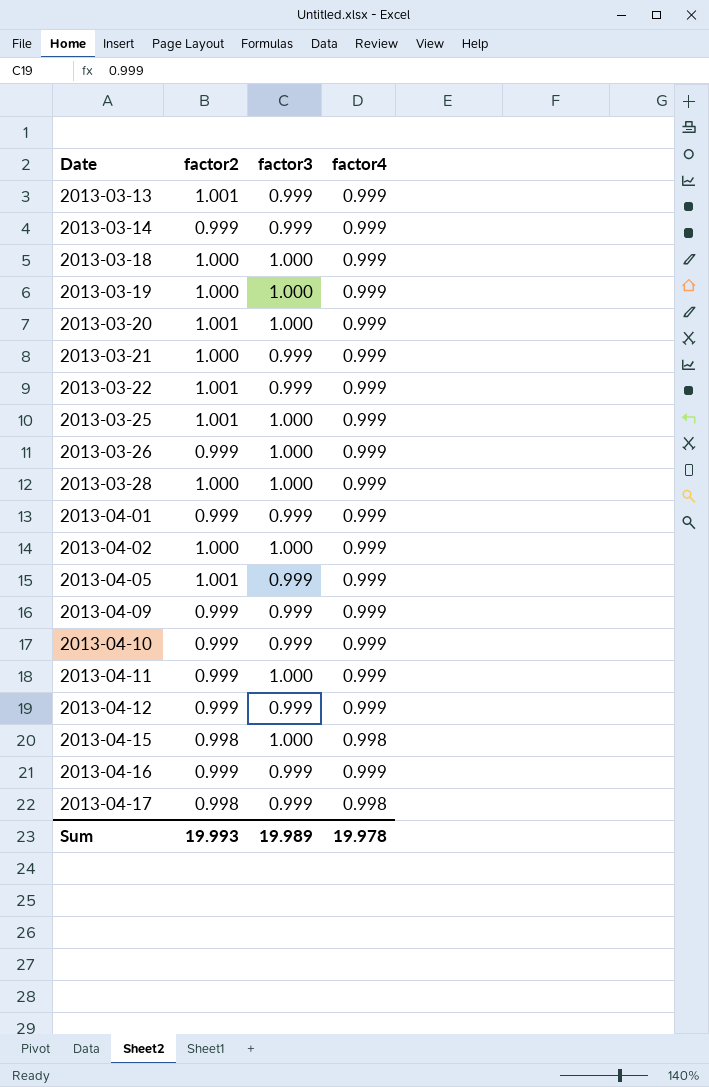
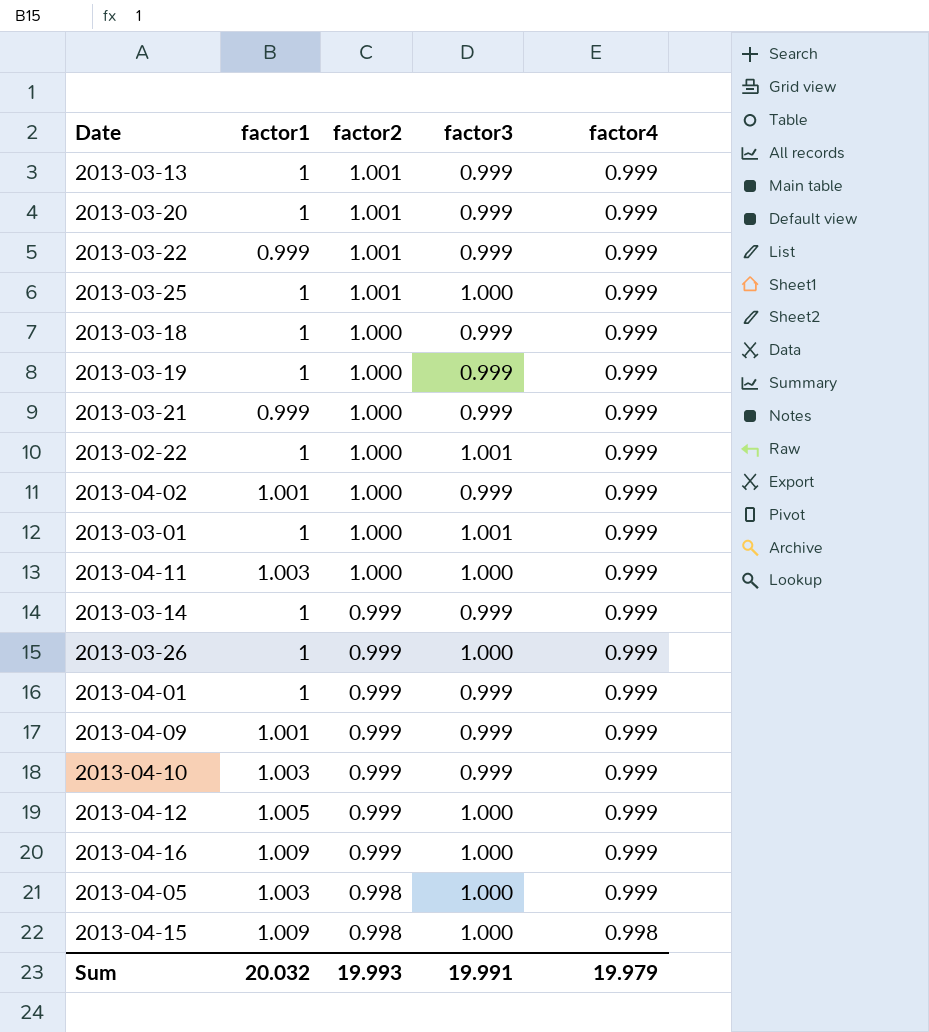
row order: Date ascending -> factor2 descending
column factor1 | position: none -> 2
row 2013-03-28: 1.000 | 1.000 | 0.999 -> none
row 2013-04-17: 0.998 | 0.999 | 0.998 -> none
2013-03-20 | factor3: 1.000 -> 0.999
2013-03-18 | factor3: 1.000 -> 0.999
2013-03-19 | factor3: 1.000 -> 0.999
row 2013-02-22: none -> 1 | 1.000 | 1.001 | 0.999
2013-04-02 | factor3: 1.000 -> 0.999
row 2013-03-01: none -> 1 | 1.000 | 1.001 | 0.999
2013-04-11 | factor2: 0.999 -> 1.000
2013-04-12 | factor3: 0.999 -> 1.000
2013-04-16 | factor3: 0.999 -> 1.000
2013-04-05 | factor2: 1.001 -> 0.998
2013-04-05 | factor3: 0.999 -> 1.000
Sum | factor3: 19.989 -> 19.991
Sum | factor4: 19.978 -> 19.979

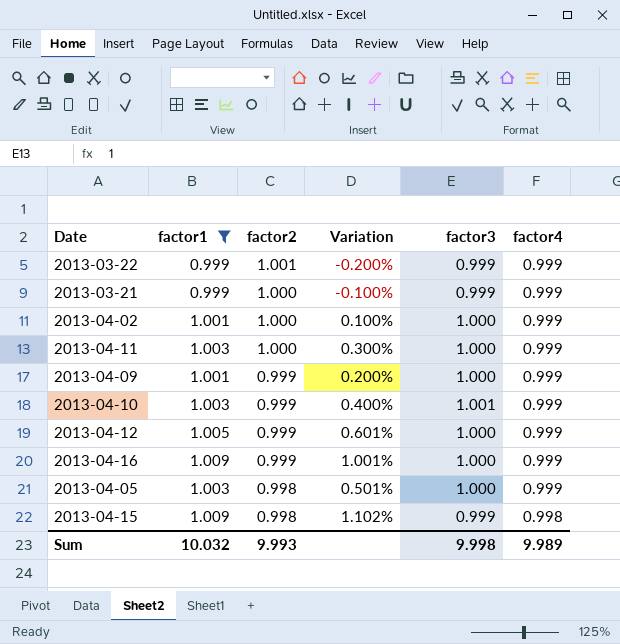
filter: none -> factor1 != 1
column Variation | formula: none -> ([factor1] - [factor2]) / [factor2]
2013-04-02 | factor3: 0.999 -> 1.000
2013-04-09 | factor3: 0.999 -> 1.000
2013-04-10 | factor3: 0.999 -> 1.001
2013-04-15 | factor3: 1.000 -> 0.999
Sum | factor1: 20.032 -> 10.032
Sum | factor2: 19.993 -> 9.993
Sum | factor3: 19.991 -> 9.998
Sum | factor4: 19.979 -> 9.989

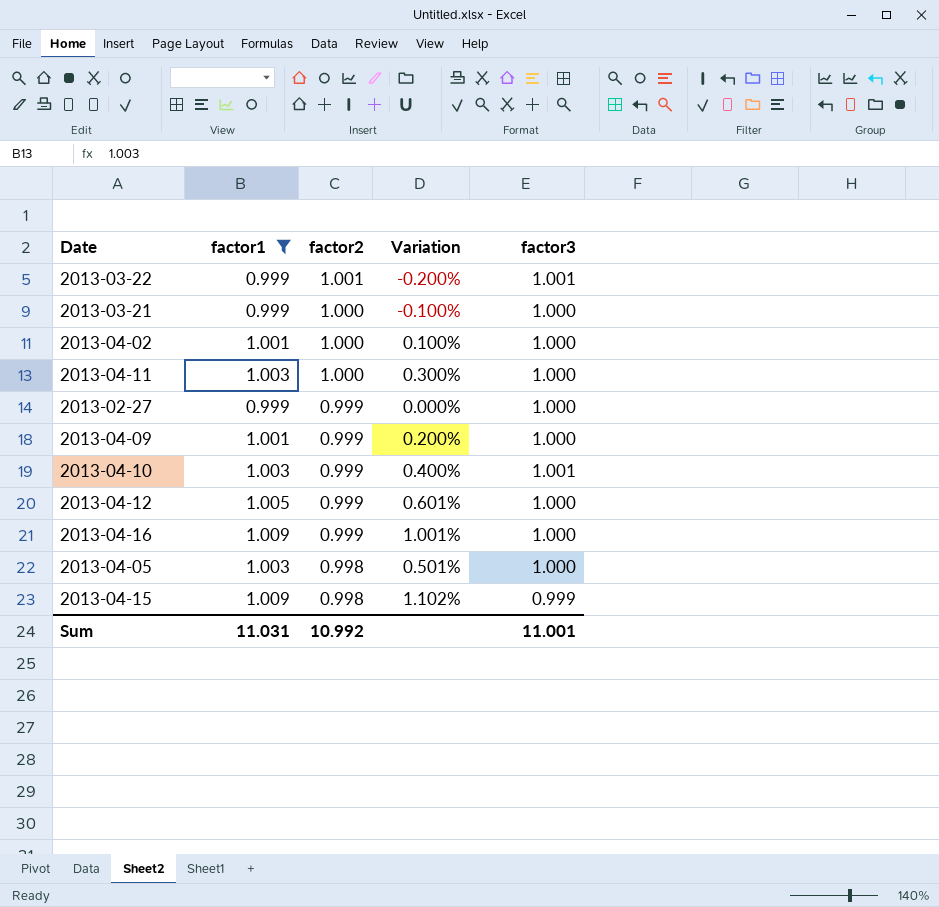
column factor4 | position: 6 -> none
2013-03-22 | factor3: 0.999 -> 1.001
2013-03-21 | factor3: 0.999 -> 1.000
row 2013-02-27: none -> 0.999 | 0.999 | 0.000% | 1.000
Sum | factor1: 10.032 -> 11.031
Sum | factor2: 9.993 -> 10.992
Sum | factor3: 9.998 -> 11.001

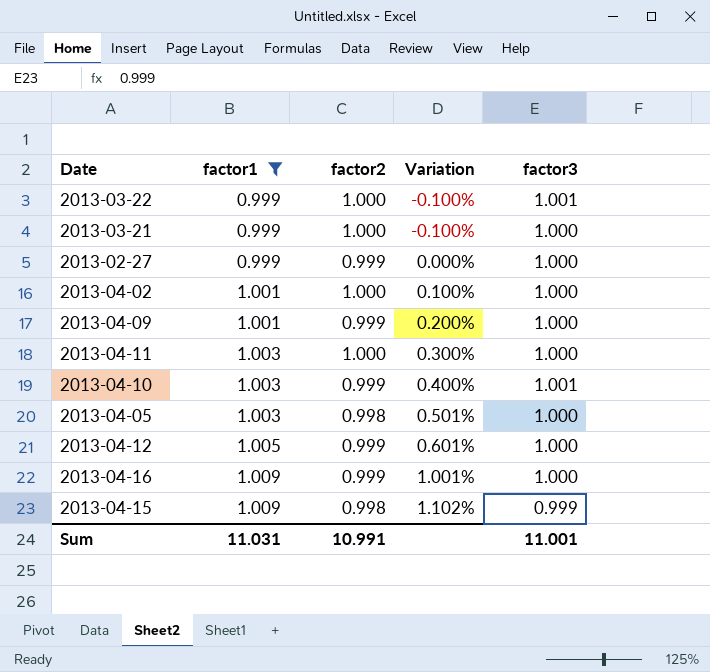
row order: factor2 descending -> factor1 ascending
2013-03-22 | factor2: 1.001 -> 1.000
2013-03-22 | Variation: -0.200% -> -0.100%
Sum | factor2: 10.992 -> 10.991

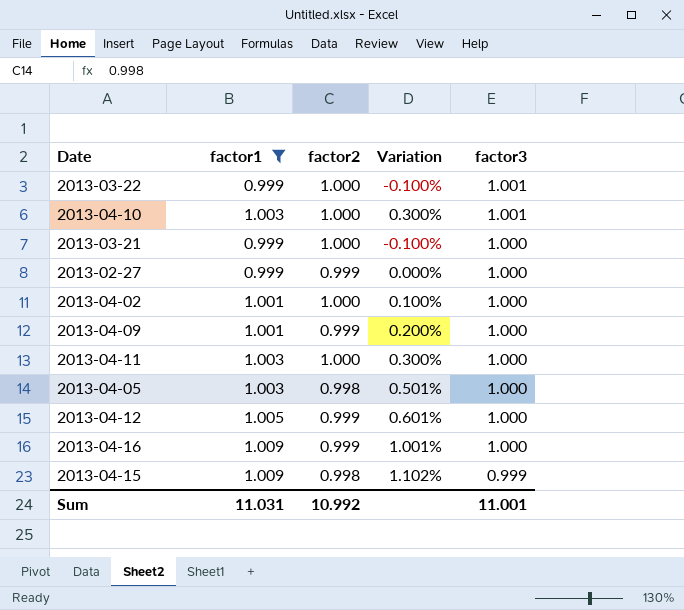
row order: factor1 ascending -> factor3 descending
2013-04-10 | factor2: 0.999 -> 1.000
2013-04-10 | Variation: 0.400% -> 0.300%
Sum | factor2: 10.991 -> 10.992

